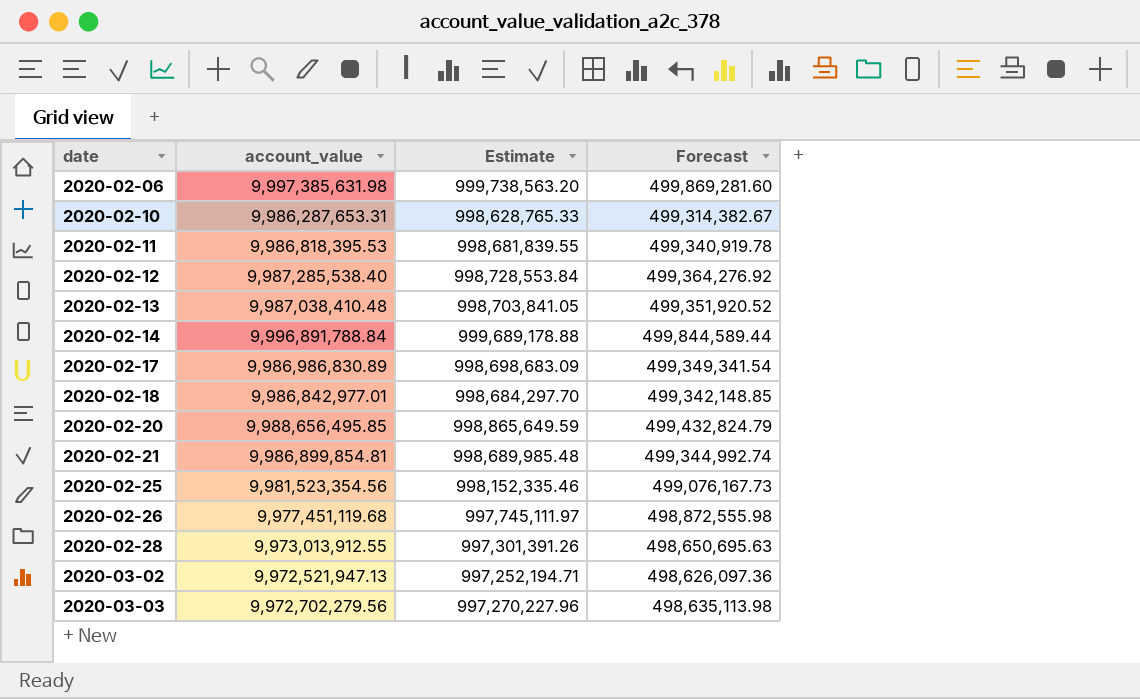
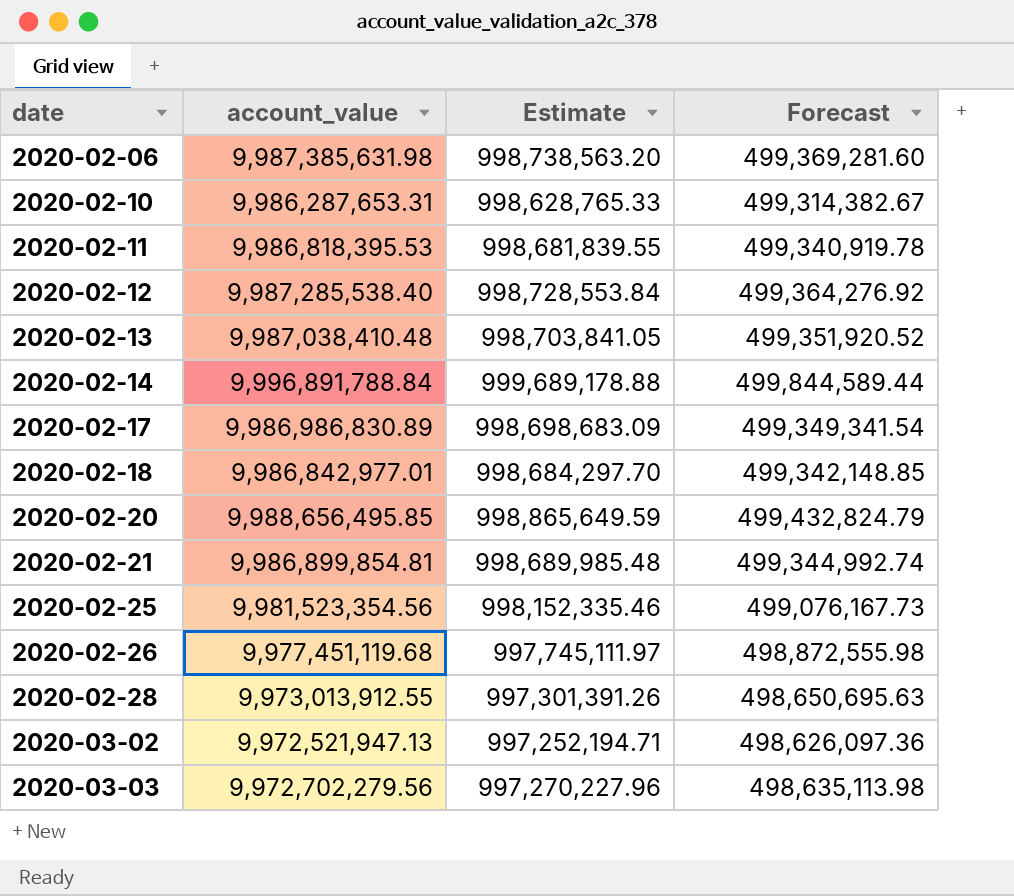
2020-02-06 | account_value: 9,997,385,631.98 -> 9,987,385,631.98
2020-02-06 | Estimate: 999,738,563.20 -> 998,738,563.20
2020-02-06 | Forecast: 499,869,281.60 -> 499,369,281.60

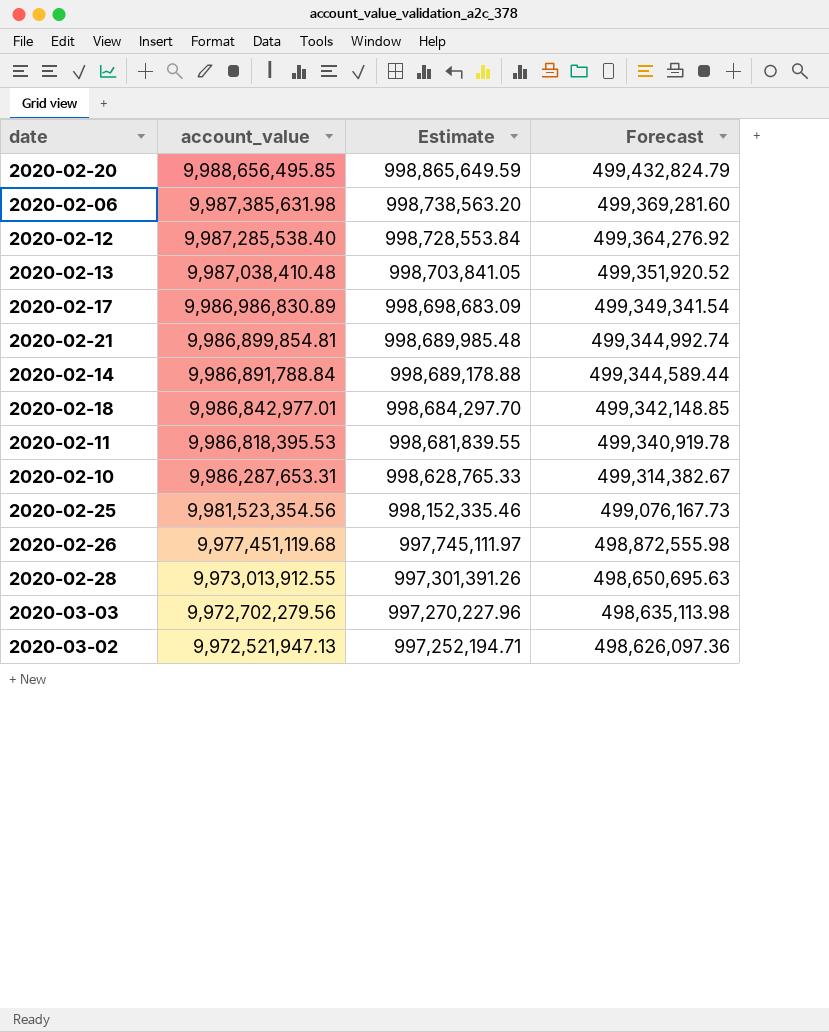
row order: date ascending -> account_value descending
2020-02-14 | account_value: 9,996,891,788.84 -> 9,986,891,788.84
2020-02-14 | Estimate: 999,689,178.88 -> 998,689,178.88
2020-02-14 | Forecast: 499,844,589.44 -> 499,344,589.44

